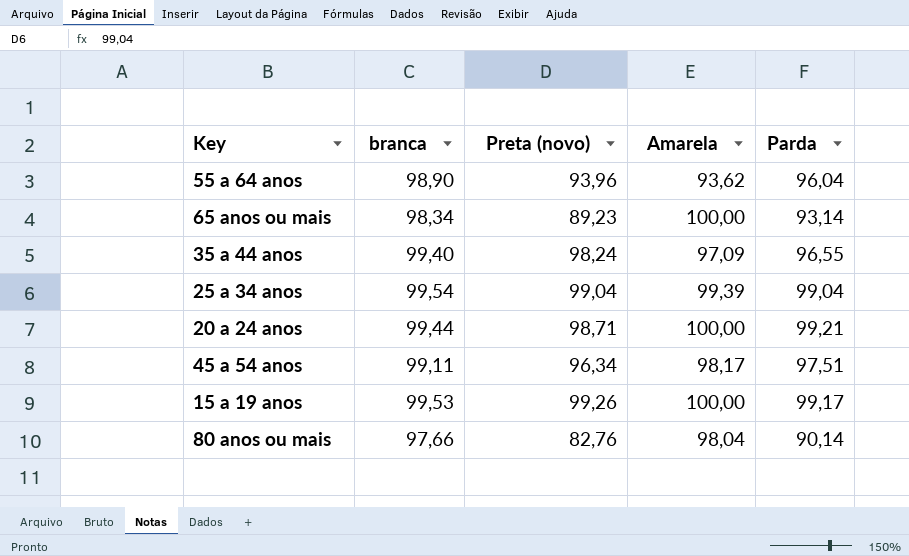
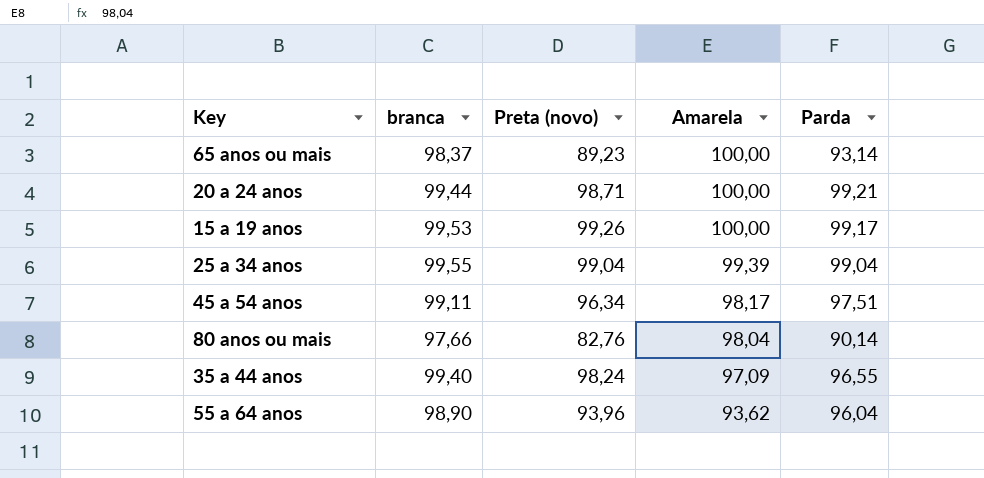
row order: none -> Amarela descending
65 anos ou mais | branca: 98,34 -> 98,37
25 a 34 anos | branca: 99,54 -> 99,55

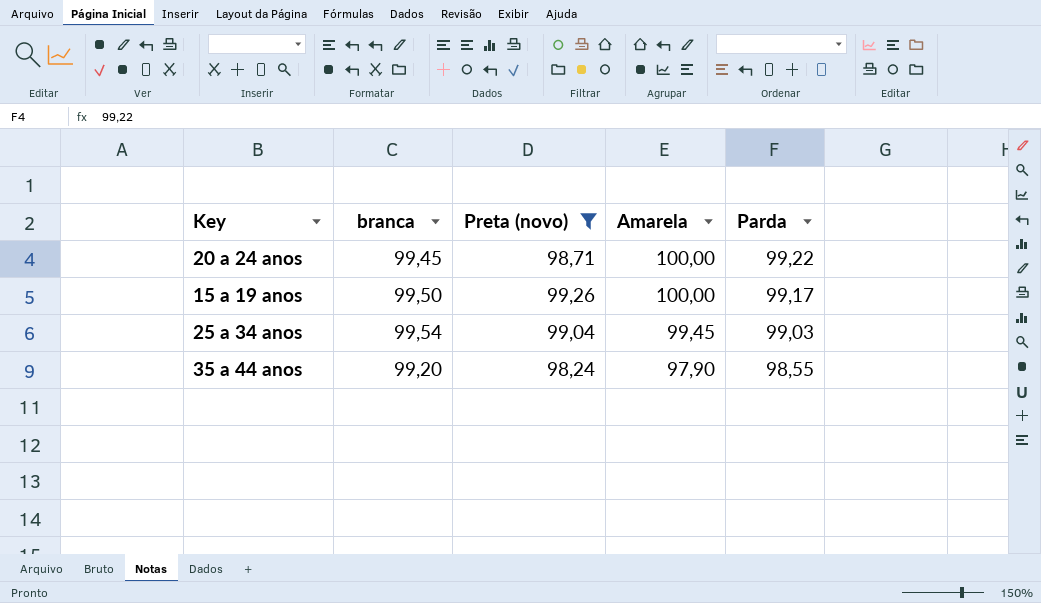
filter: none -> Preta (novo) >= 98,24
20 a 24 anos | branca: 99,44 -> 99,45
20 a 24 anos | Parda: 99,21 -> 99,22
15 a 19 anos | branca: 99,53 -> 99,50
25 a 34 anos | branca: 99,55 -> 99,54
25 a 34 anos | Amarela: 99,39 -> 99,45
25 a 34 anos | Parda: 99,04 -> 99,03
35 a 44 anos | branca: 99,40 -> 99,20
35 a 44 anos | Amarela: 97,09 -> 97,90
35 a 44 anos | Parda: 96,55 -> 98,55

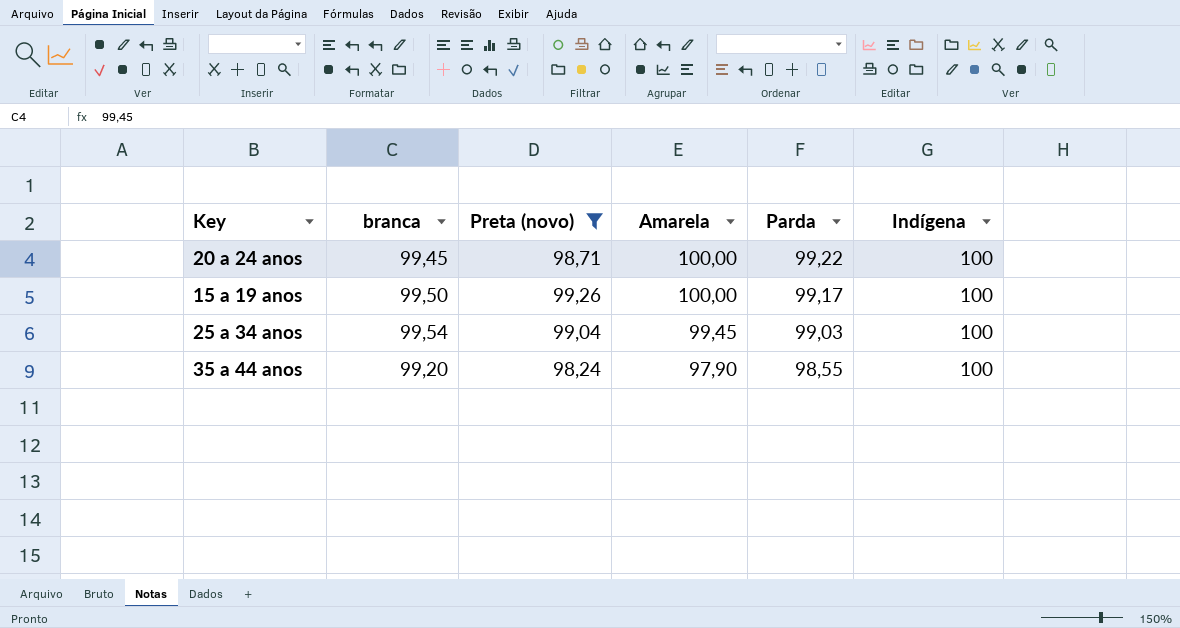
column Indígena | position: none -> 6

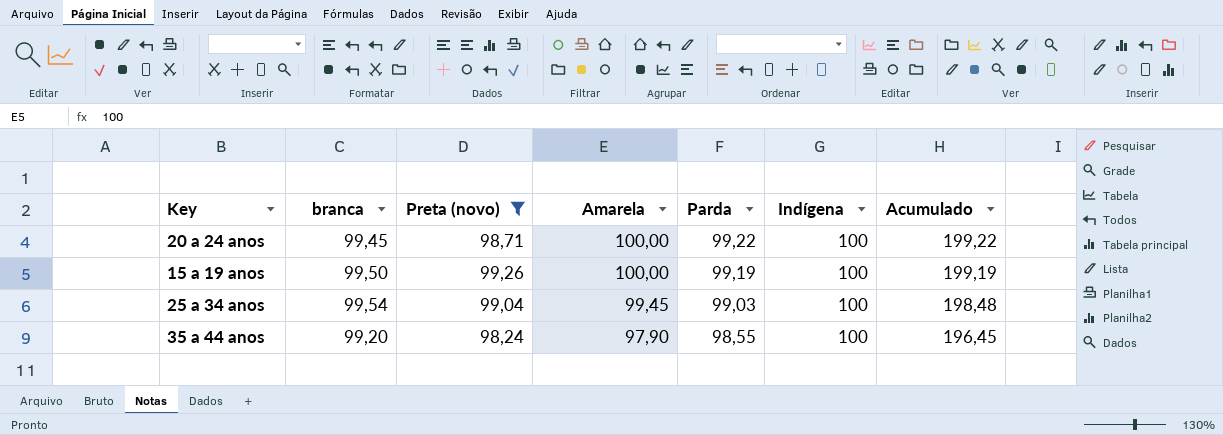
column Acumulado | formula: none -> [Amarela] + [Parda]
15 a 19 anos | Parda: 99,17 -> 99,19

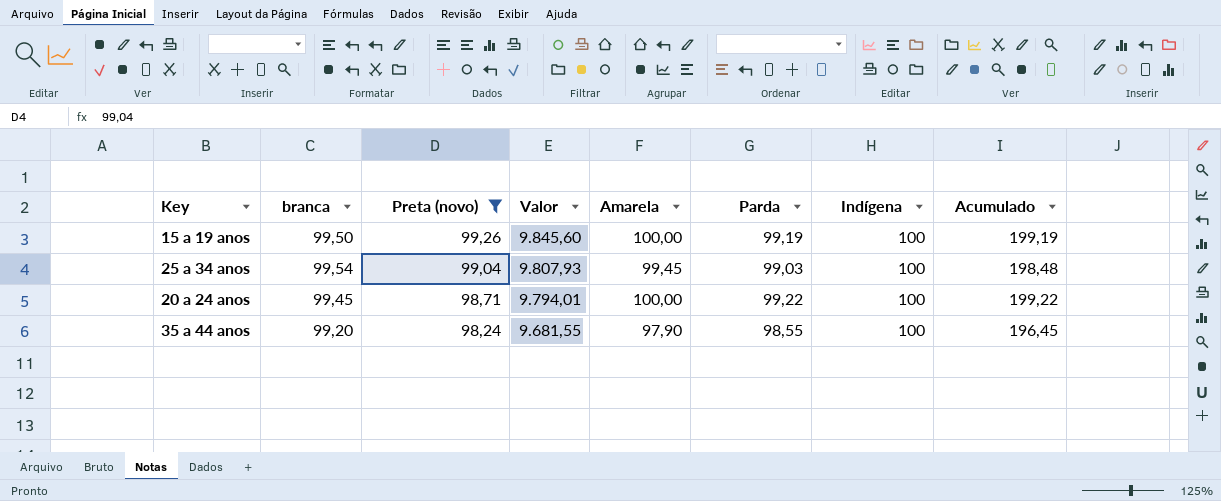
row order: Amarela descending -> Preta (novo) descending
column Valor | formula: none -> [Preta (novo)] * [Parda]

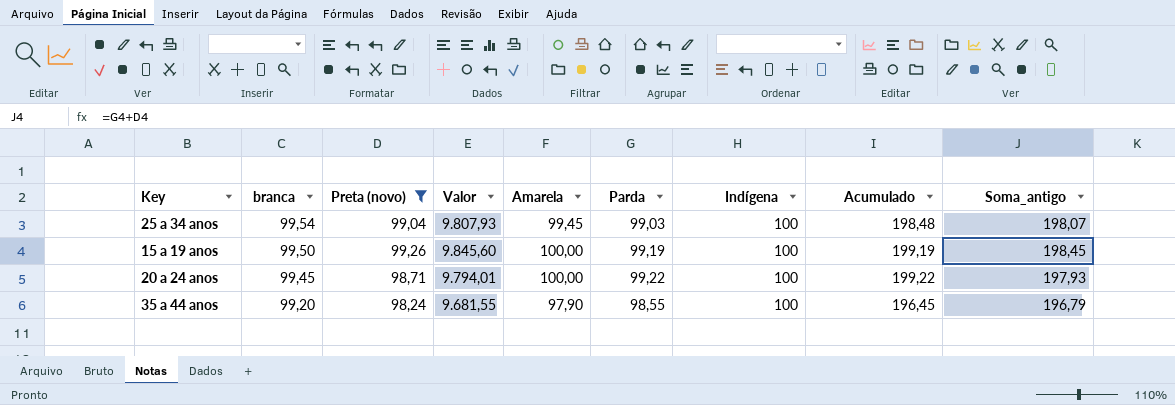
row order: Preta (novo) descending -> branca descending
column Soma_antigo | formula: none -> [Preta (novo)] + [Parda]

